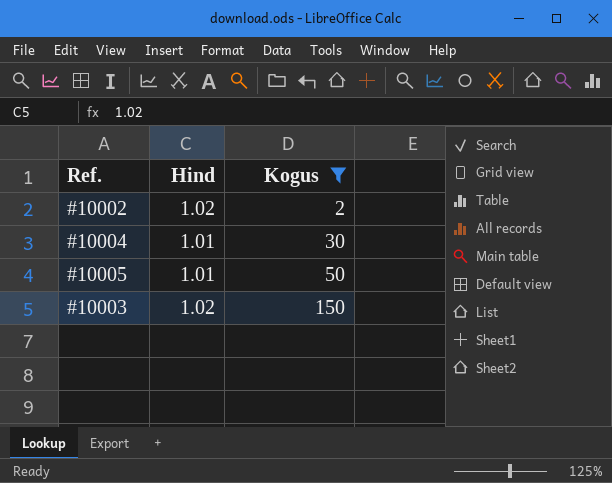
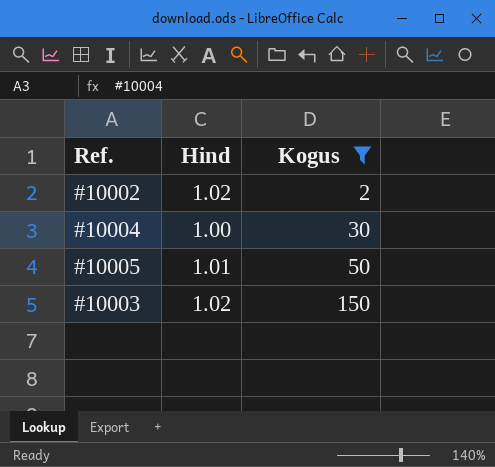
#10004 | Hind: 1.01 -> 1.00

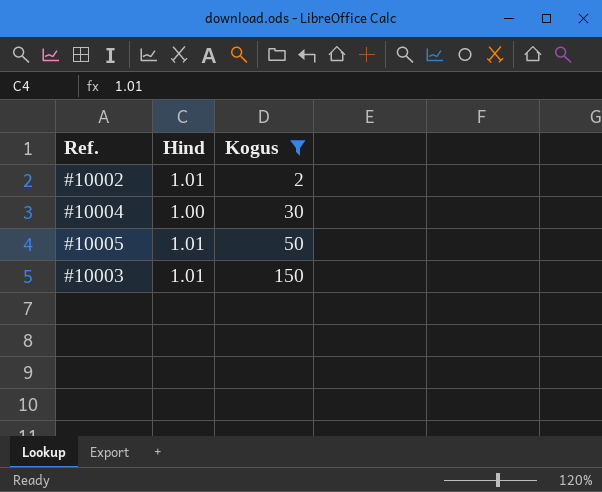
#10002 | Hind: 1.02 -> 1.01
#10003 | Hind: 1.02 -> 1.01

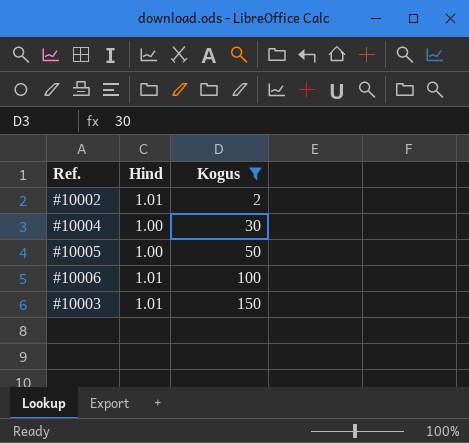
#10005 | Hind: 1.01 -> 1.00
row #10006: none -> 1.01 | 100

